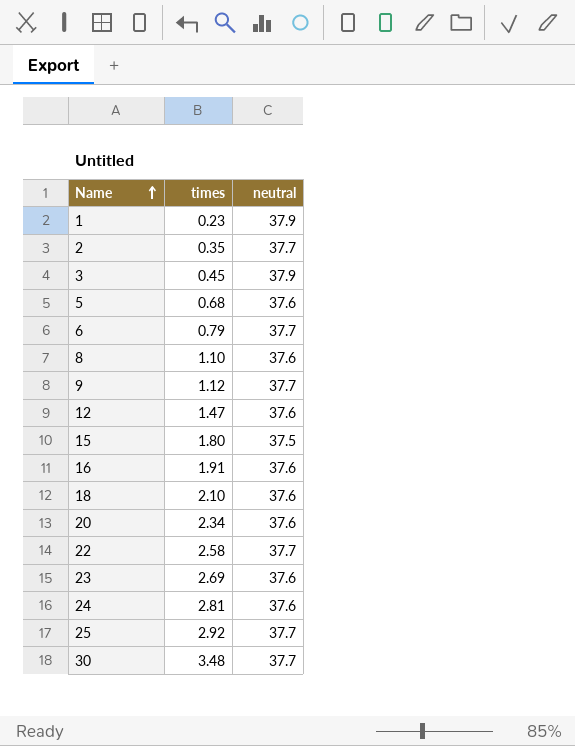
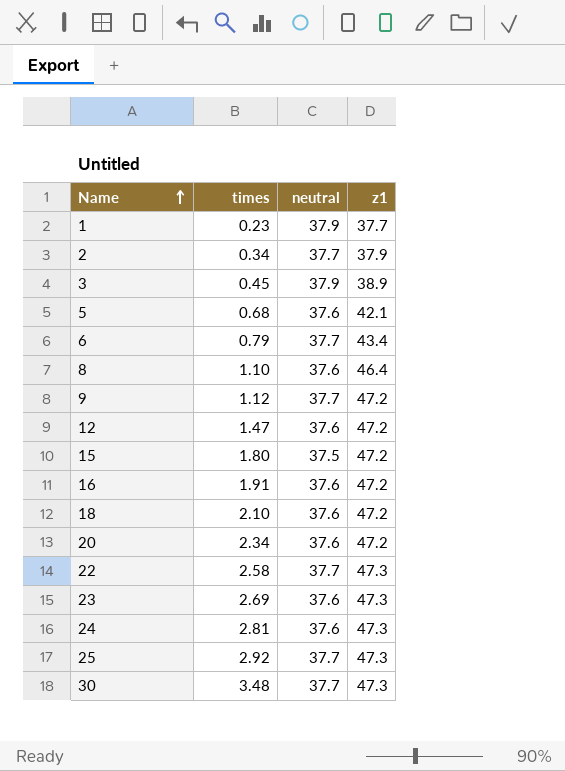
column z1 | position: none -> 4
2 | times: 0.35 -> 0.34

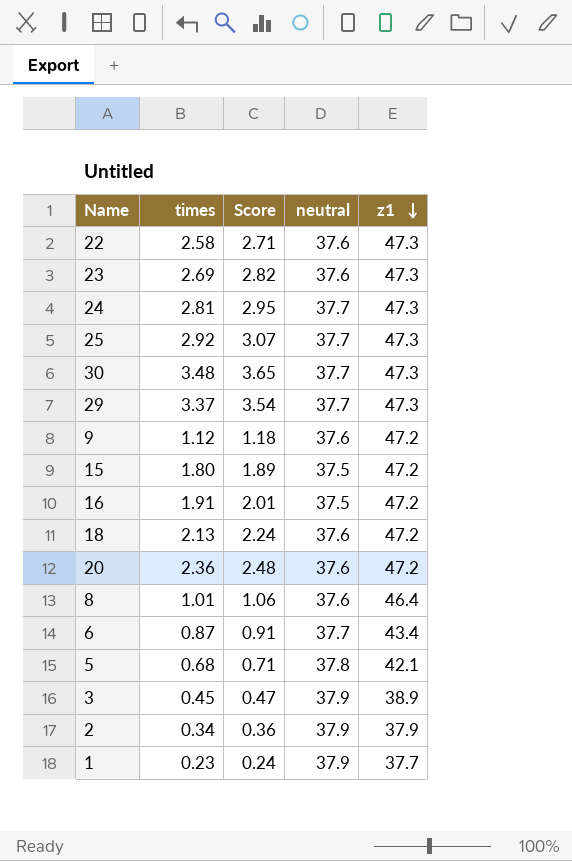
row order: Name ascending -> z1 descending
column Score | formula: none -> [times] * 1.05
row 12: 1.47 | 37.6 | 47.2 -> none
22 | neutral: 37.7 -> 37.6
24 | neutral: 37.6 -> 37.7
row 29: none -> 3.37 | 3.54 | 37.7 | 47.3
9 | neutral: 37.7 -> 37.6
16 | neutral: 37.6 -> 37.5
18 | times: 2.10 -> 2.13
20 | times: 2.34 -> 2.36
8 | times: 1.10 -> 1.01
6 | times: 0.79 -> 0.87
5 | neutral: 37.6 -> 37.8
2 | neutral: 37.7 -> 37.9

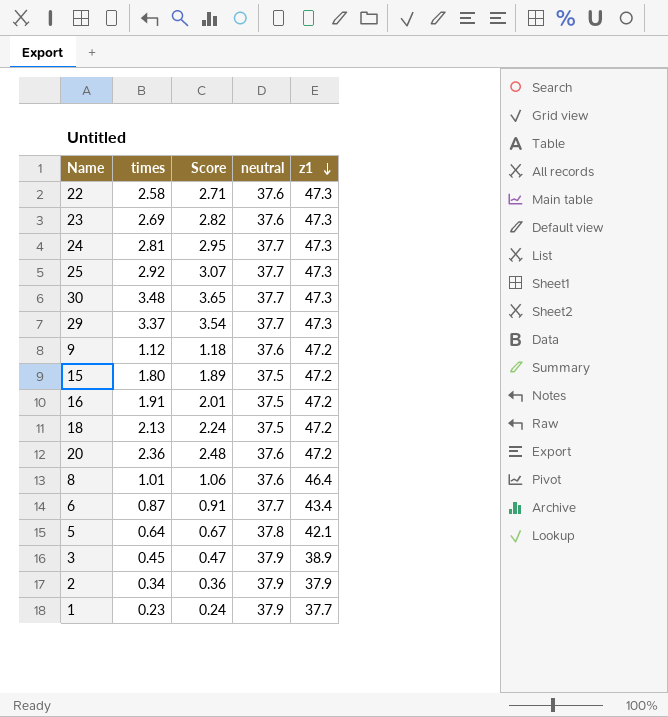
18 | neutral: 37.6 -> 37.5
5 | times: 0.68 -> 0.64
5 | Score: 0.71 -> 0.67

